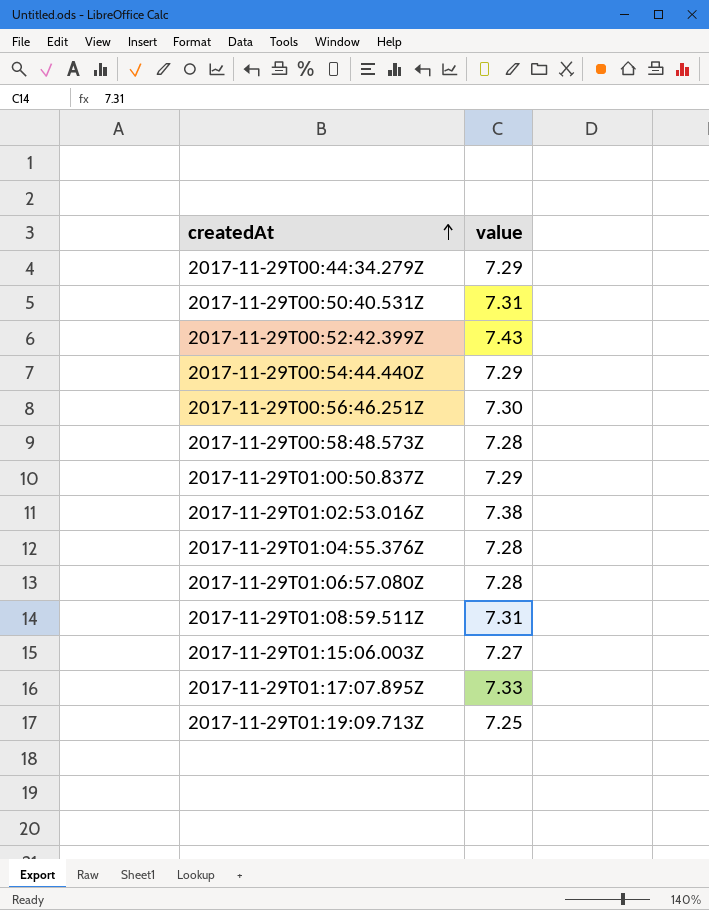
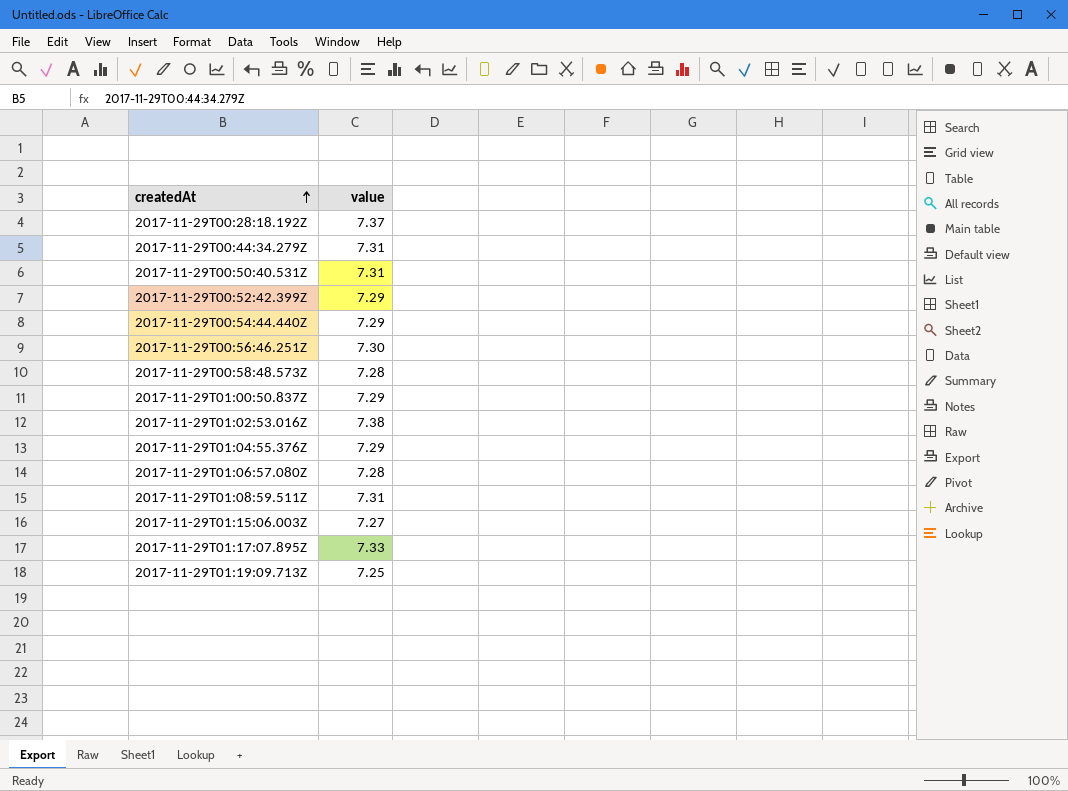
row 2017-11-29T00:28:18.192Z: none -> 7.37
2017-11-29T00:44:34.279Z | value: 7.29 -> 7.31
2017-11-29T00:52:42.399Z | value: 7.43 -> 7.29
2017-11-29T01:04:55.376Z | value: 7.28 -> 7.29

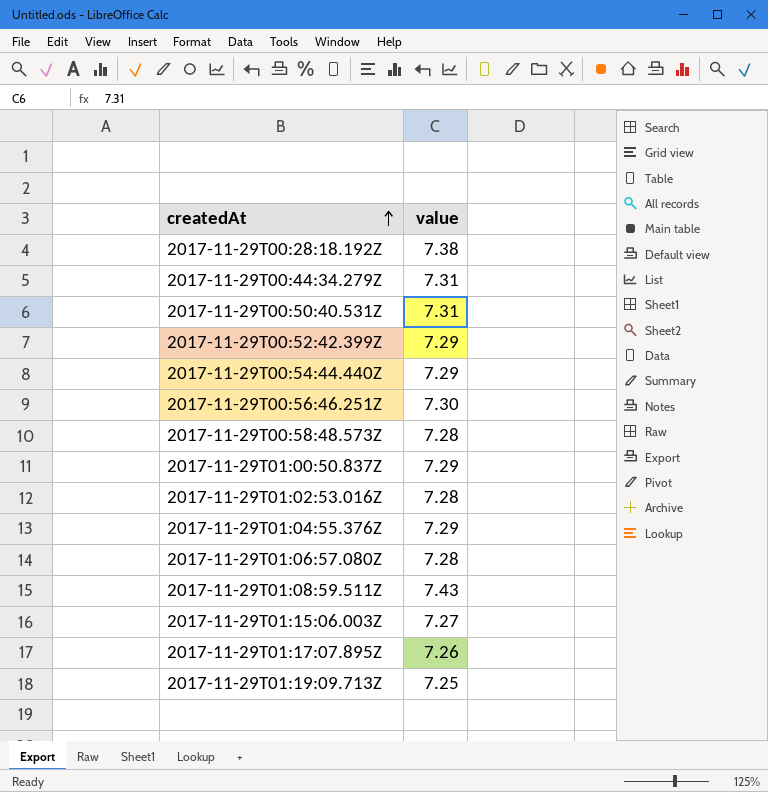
2017-11-29T00:28:18.192Z | value: 7.37 -> 7.38
2017-11-29T01:02:53.016Z | value: 7.38 -> 7.28
2017-11-29T01:08:59.511Z | value: 7.31 -> 7.43
2017-11-29T01:17:07.895Z | value: 7.33 -> 7.26

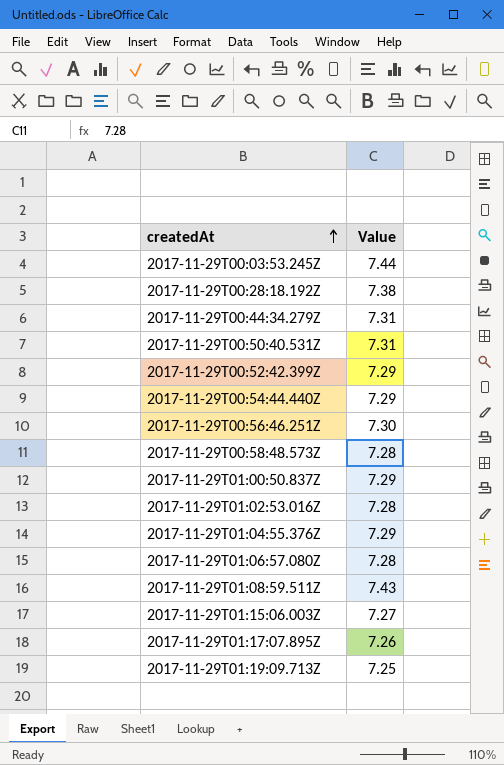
column name: value -> Value
row 2017-11-29T00:03:53.245Z: none -> 7.44

